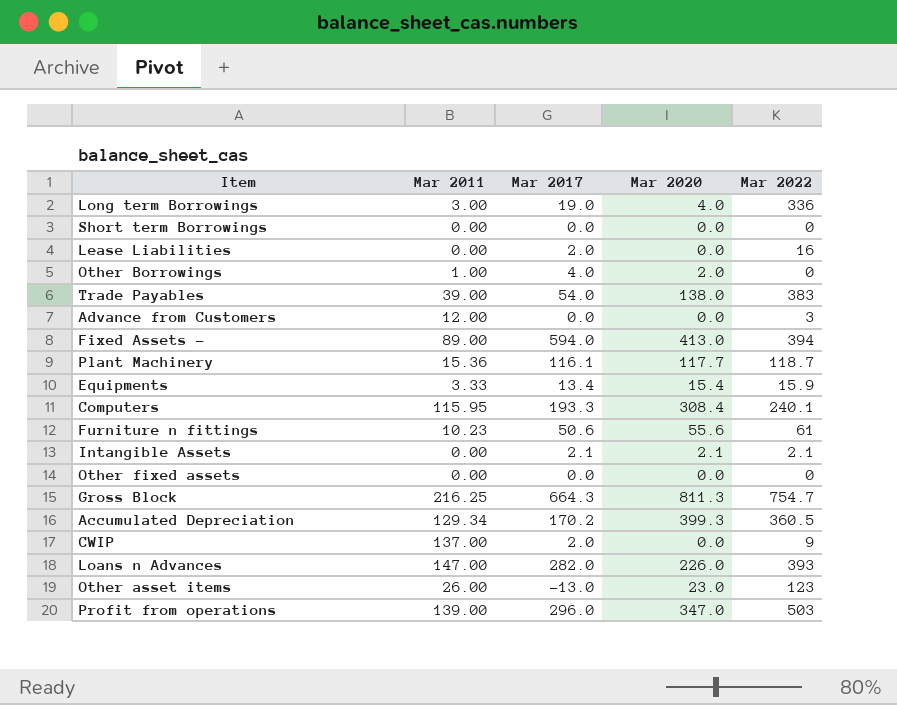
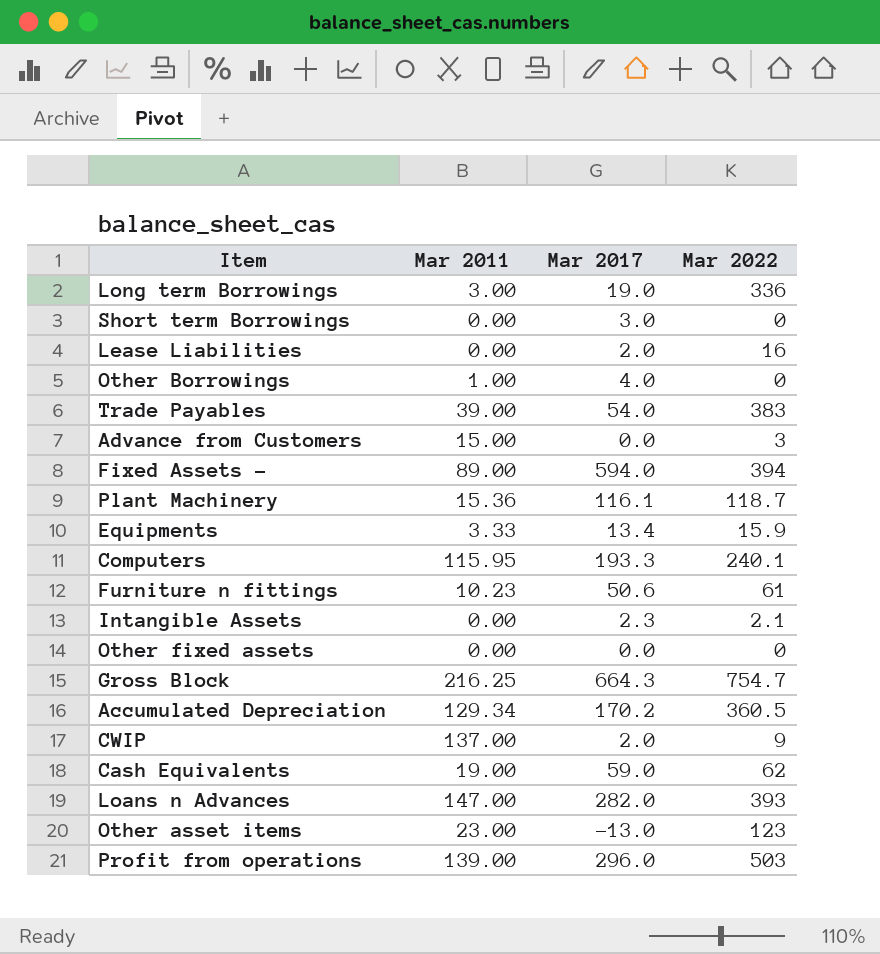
column Mar 2020 | position: 4 -> none
Short term Borrowings | Mar 2017: 0.0 -> 3.0
Advance from Customers | Mar 2011: 12.00 -> 15.00
Intangible Assets | Mar 2017: 2.1 -> 2.3
row Cash Equivalents: none -> 19.00 | 59.0 | 62
Other asset items | Mar 2011: 26.00 -> 23.00

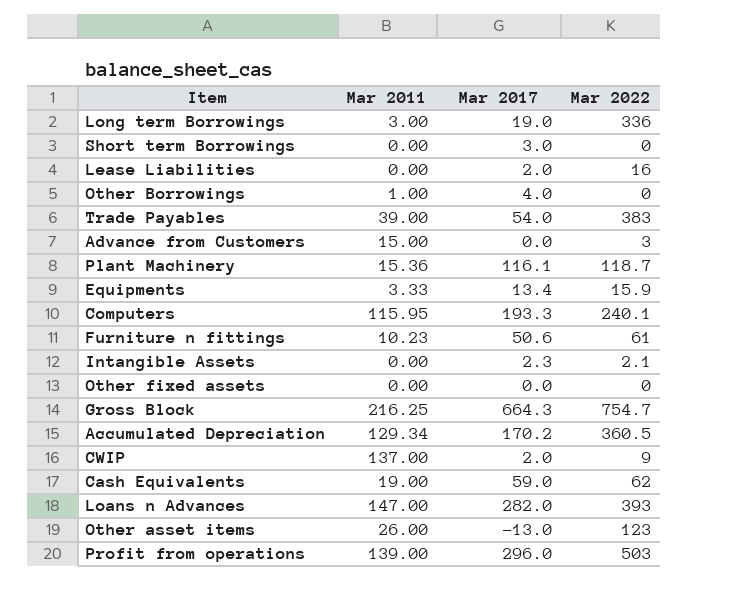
row Fixed Assets -: 89.00 | 594.0 | 394 -> none
Other asset items | Mar 2011: 23.00 -> 26.00

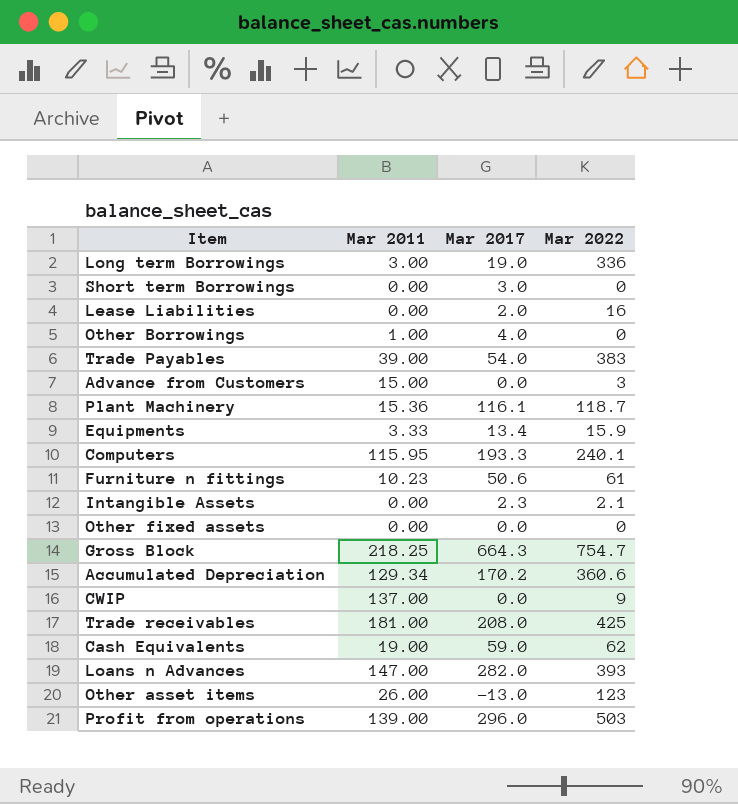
Gross Block | Mar 2011: 216.25 -> 218.25
Accumulated Depreciation | Mar 2022: 360.5 -> 360.6
CWIP | Mar 2017: 2.0 -> 0.0
row Trade receivables: none -> 181.00 | 208.0 | 425

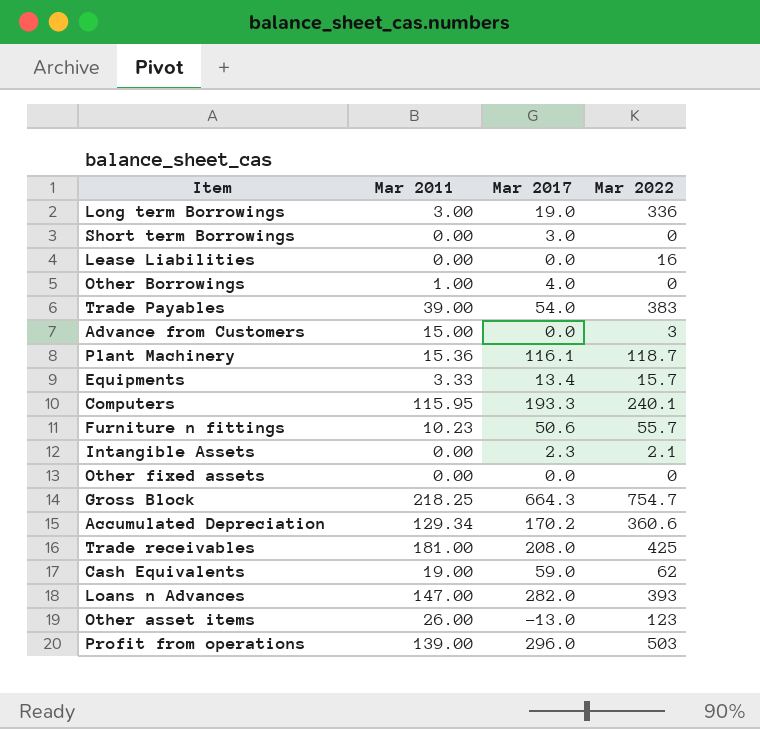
row CWIP: 137.00 | 0.0 | 9 -> none
Lease Liabilities | Mar 2017: 2.0 -> 0.0
Equipments | Mar 2022: 15.9 -> 15.7
Furniture n fittings | Mar 2022: 61 -> 55.7

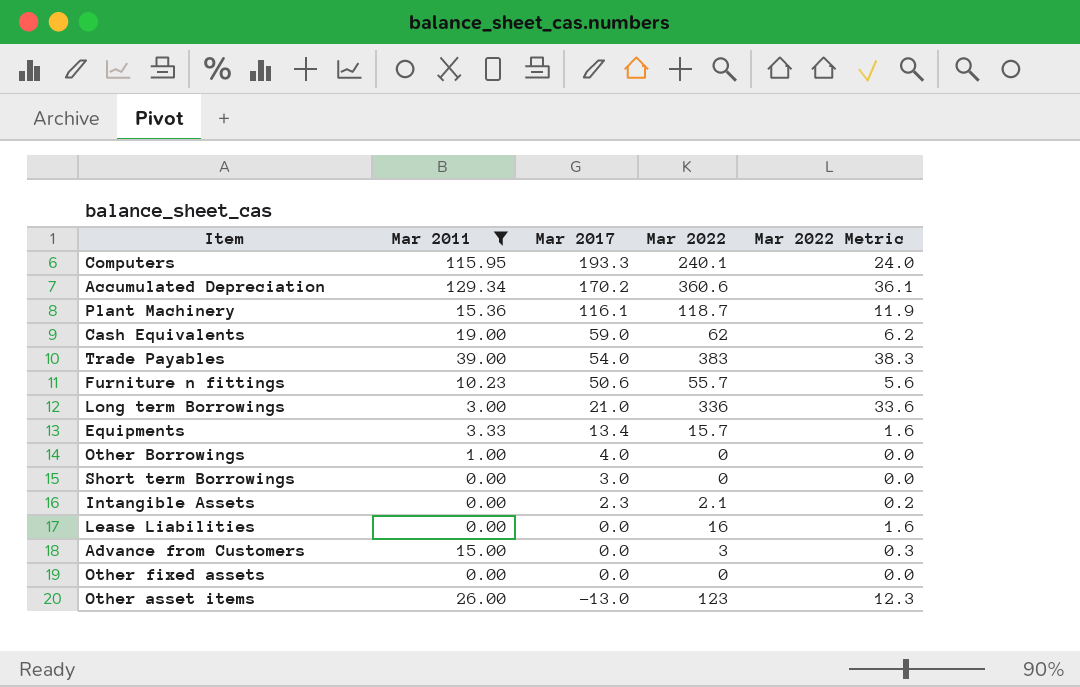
filter: none -> Mar 2011 <= 129.34
row order: none -> Mar 2017 descending
column Mar 2022 Metric | formula: none -> [Mar 2022] * 0.1
Long term Borrowings | Mar 2017: 19.0 -> 21.0

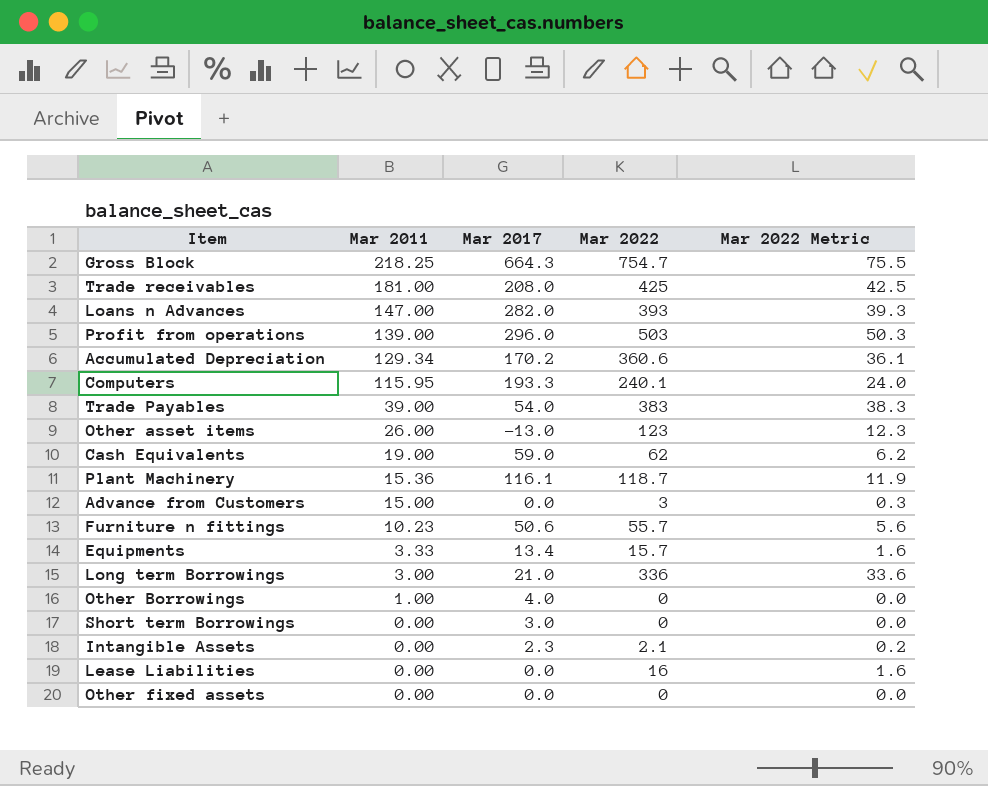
filter: Mar 2011 <= 129.34 -> none
row order: Mar 2017 descending -> Mar 2011 descending

